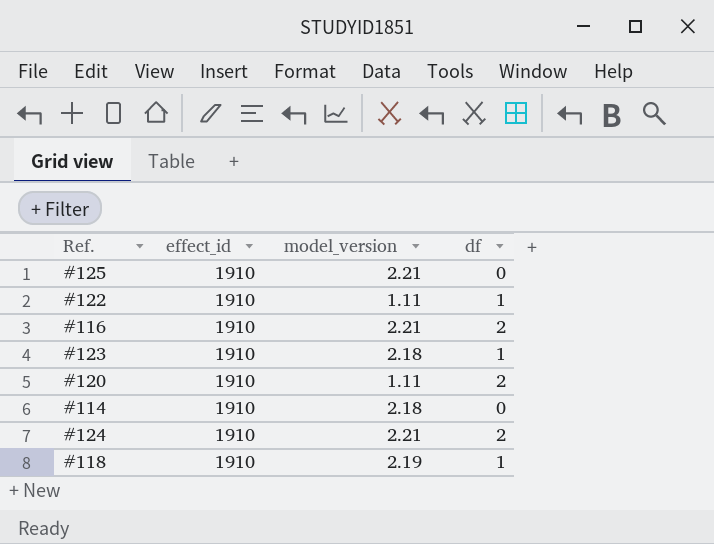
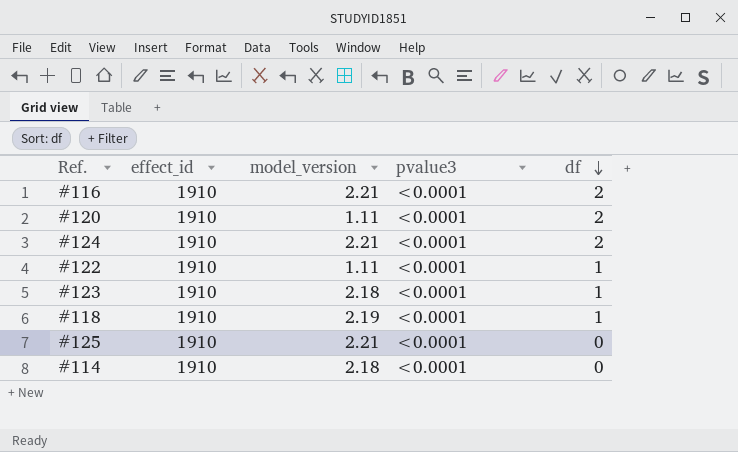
row order: none -> df descending
column pvalue3 | position: none -> 4

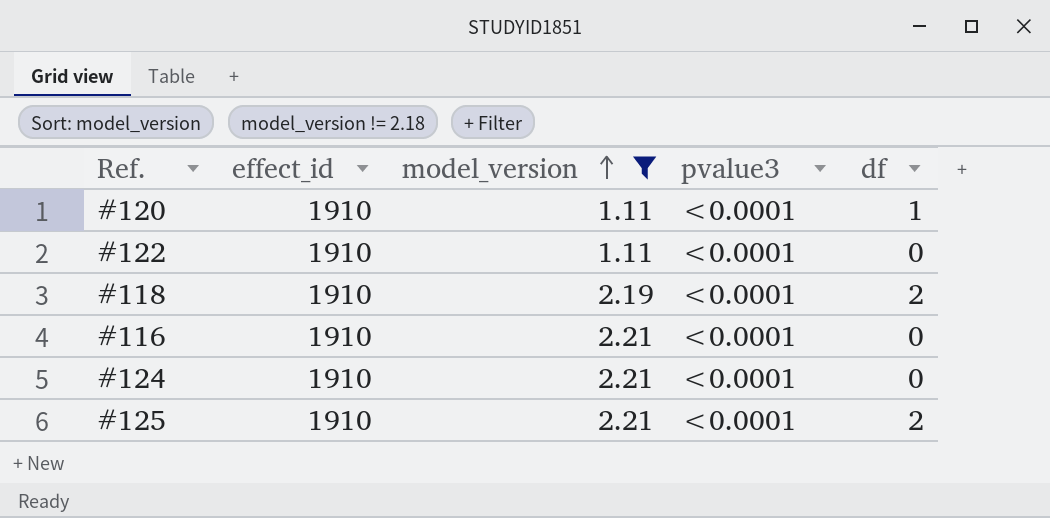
filter: none -> model_version != 2.18
row order: df descending -> model_version ascending
#120 | df: 2 -> 1
#122 | df: 1 -> 0
#118 | df: 1 -> 2
#116 | df: 2 -> 0
#124 | df: 2 -> 0
#125 | df: 0 -> 2

